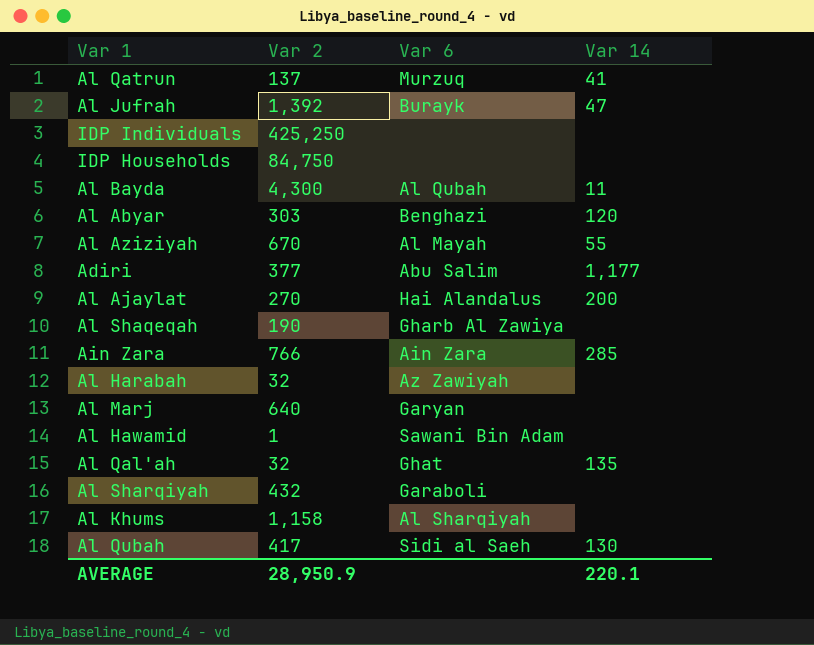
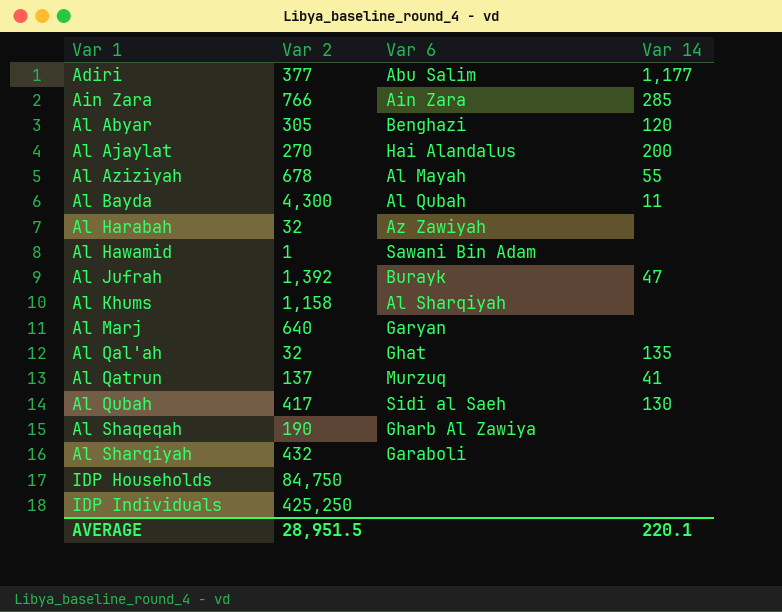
row order: none -> Var 1 ascending
Al Abyar | Var 2: 303 -> 305
Al Aziziyah | Var 2: 670 -> 678
AVERAGE | Var 2: 28,950.9 -> 28,951.5

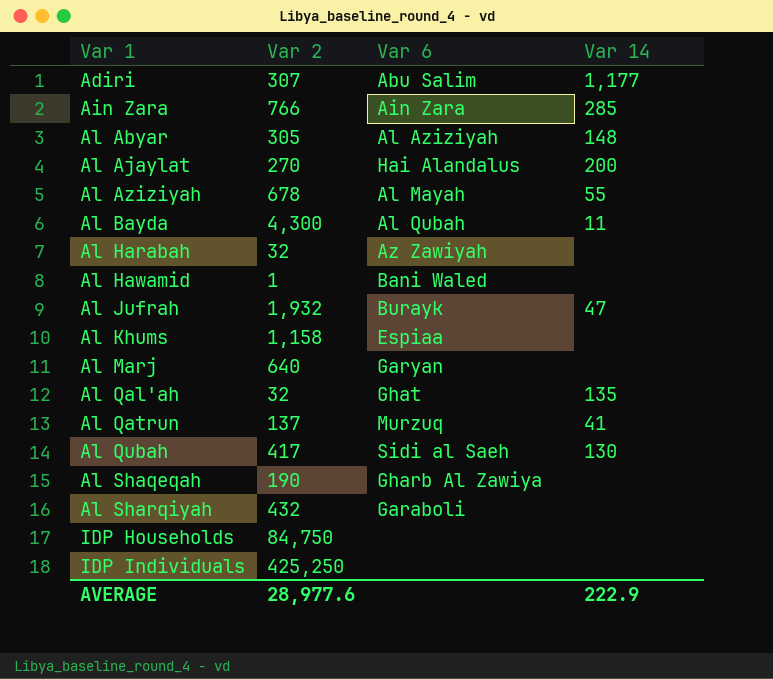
Adiri | Var 2: 377 -> 307
Al Abyar | Var 6: Benghazi -> Al Aziziyah
Al Abyar | Var 14: 120 -> 148
Al Hawamid | Var 6: Sawani Bin Adam -> Bani Waled
Al Jufrah | Var 2: 1,392 -> 1,932
Al Khums | Var 6: Al Sharqiyah -> Espiaa
AVERAGE | Var 2: 28,951.5 -> 28,977.6
AVERAGE | Var 14: 220.1 -> 222.9

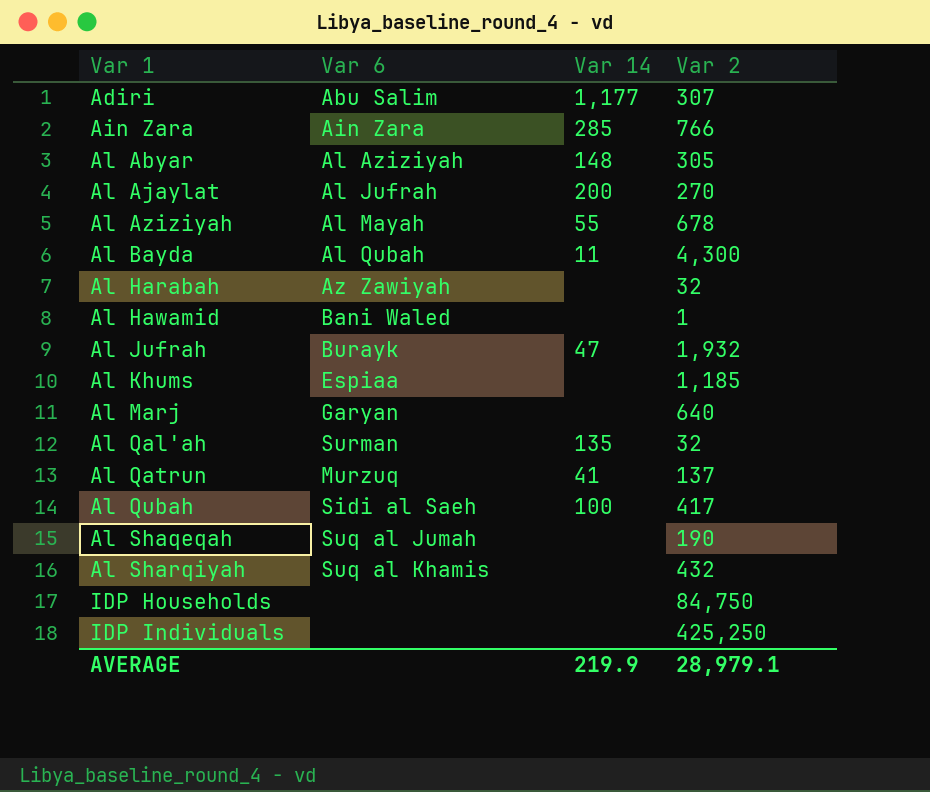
column Var 2 | position: 2 -> 4
Al Ajaylat | Var 6: Hai Alandalus -> Al Jufrah
Al Khums | Var 2: 1,158 -> 1,185
Al Qal'ah | Var 6: Ghat -> Surman
Al Qubah | Var 14: 130 -> 100
Al Shaqeqah | Var 6: Gharb Al Zawiya -> Suq al Jumah
Al Sharqiyah | Var 6: Garaboli -> Suq al Khamis
AVERAGE | Var 14: 222.9 -> 219.9
AVERAGE | Var 2: 28,977.6 -> 28,979.1

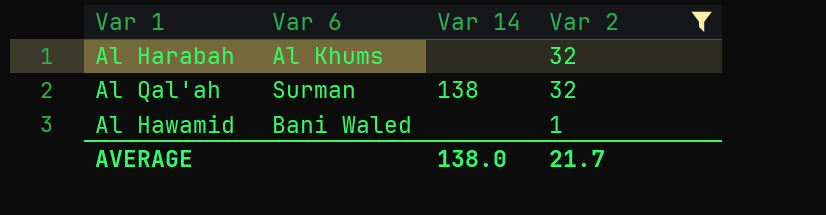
filter: none -> Var 2 <= 32
row order: Var 1 ascending -> Var 2 descending
Al Harabah | Var 6: Az Zawiyah -> Al Khums
Al Qal'ah | Var 14: 135 -> 138
AVERAGE | Var 14: 219.9 -> 138.0
AVERAGE | Var 2: 28,979.1 -> 21.7

